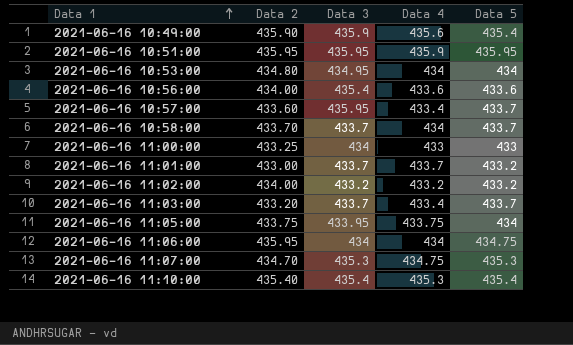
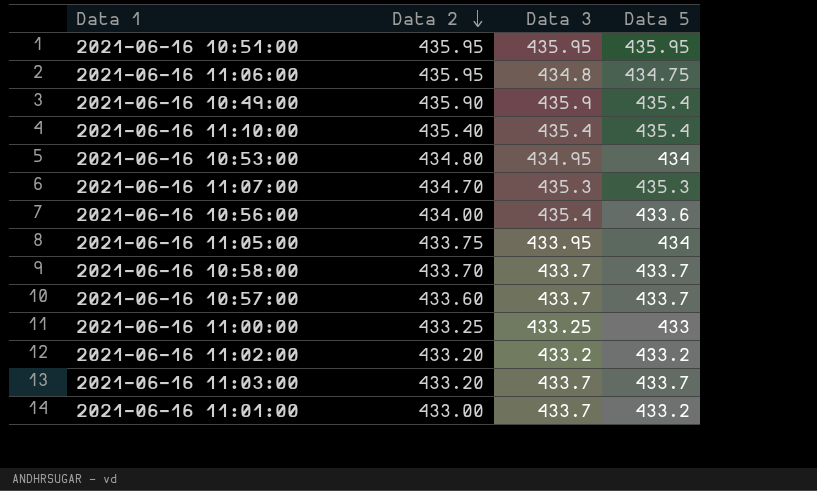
row order: Data 1 ascending -> Data 2 descending
column Data 4 | position: 4 -> none
2021-06-16 11:06:00 | Data 3: 434 -> 434.8
2021-06-16 10:57:00 | Data 3: 435.95 -> 433.7
2021-06-16 11:00:00 | Data 3: 434 -> 433.25
2021-06-16 11:02:00 | Data 2: 434.00 -> 433.20

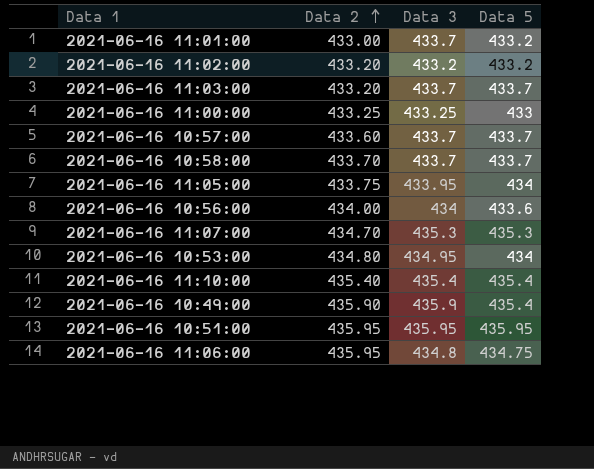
row order: Data 2 descending -> Data 2 ascending
2021-06-16 10:56:00 | Data 3: 435.4 -> 434

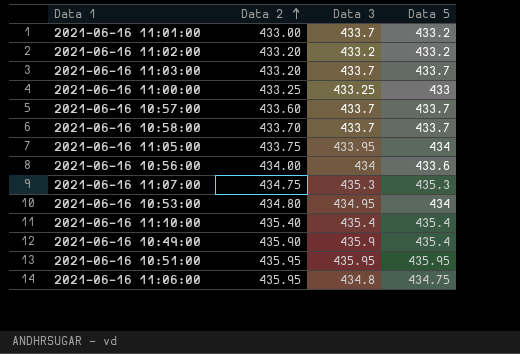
2021-06-16 11:07:00 | Data 2: 434.70 -> 434.75

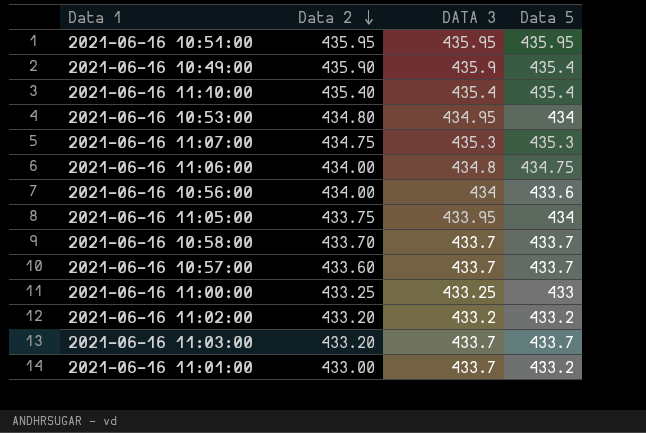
row order: Data 2 ascending -> Data 2 descending
column name: Data 3 -> DATA 3
2021-06-16 11:06:00 | Data 2: 435.95 -> 434.00

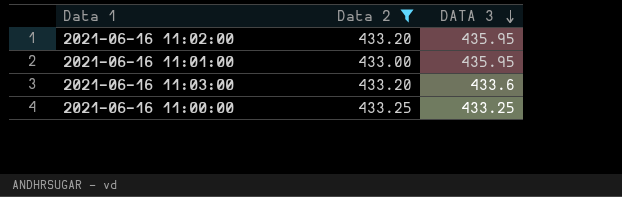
filter: none -> Data 2 <= 433.25
row order: Data 2 descending -> DATA 3 descending
column Data 5 | position: 4 -> none
2021-06-16 11:02:00 | DATA 3: 433.2 -> 435.95
2021-06-16 11:01:00 | DATA 3: 433.7 -> 435.95
2021-06-16 11:03:00 | DATA 3: 433.7 -> 433.6

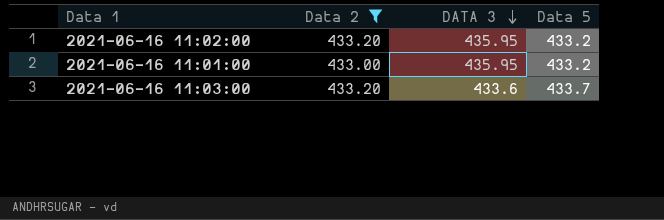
column Data 5 | position: none -> 4
row 2021-06-16 11:00:00: 433.25 | 433.25 -> none

